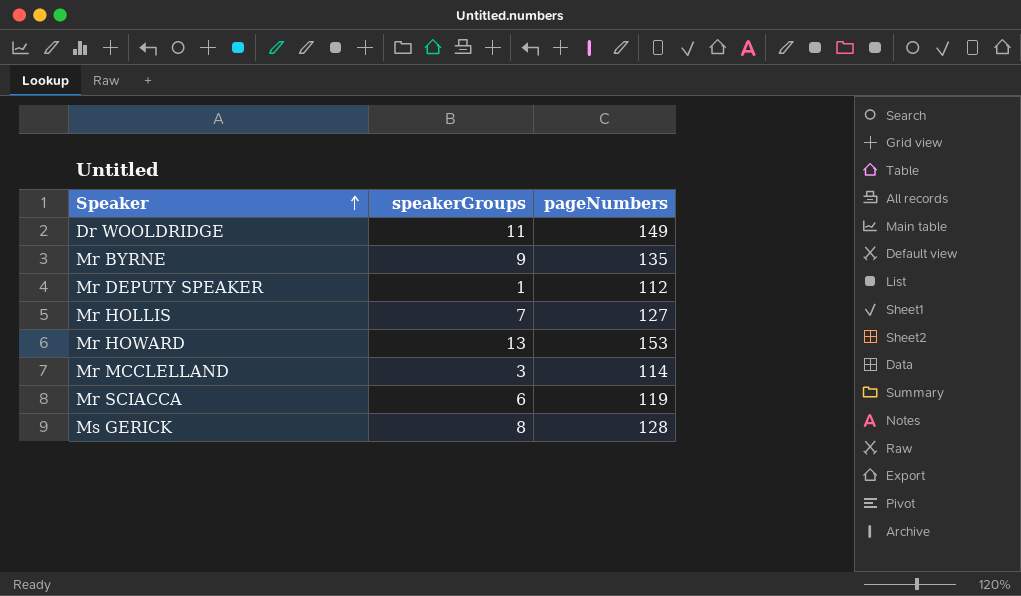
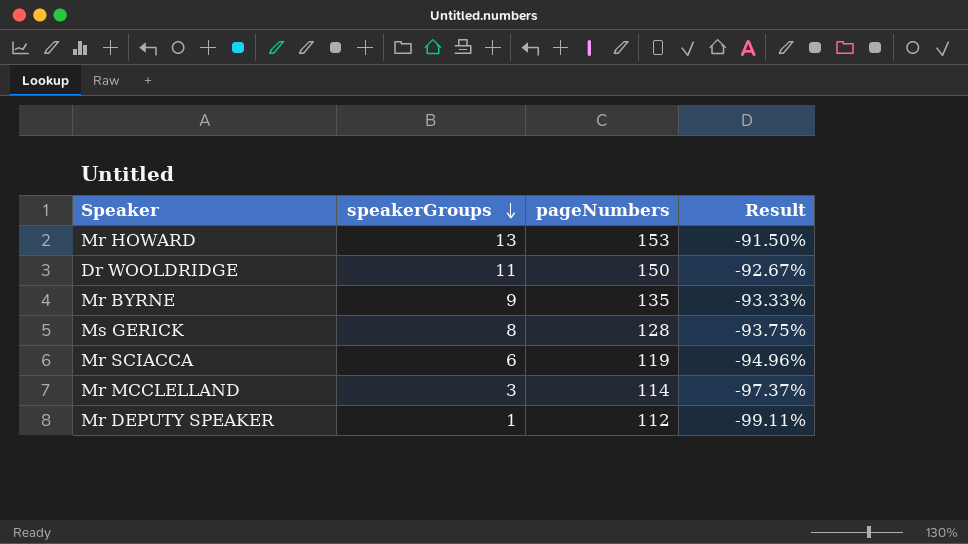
row order: Speaker ascending -> speakerGroups descending
column Result | formula: none -> ([speakerGroups] - [pageNumbers]) / [pageNumbers]
row Mr HOLLIS: 7 | 127 -> none
Dr WOOLDRIDGE | pageNumbers: 149 -> 150

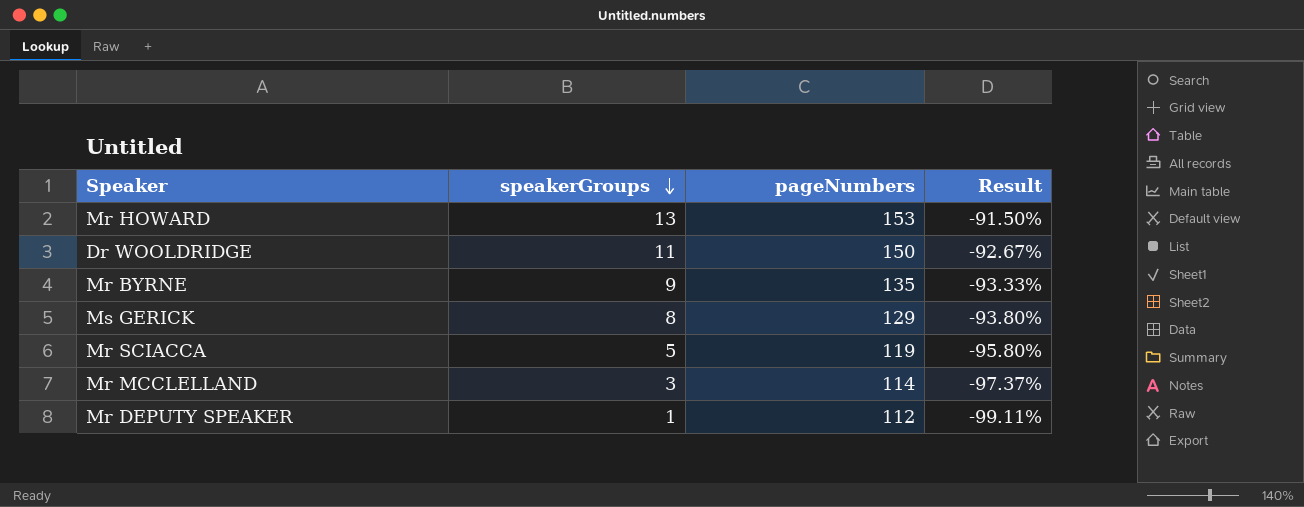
Ms GERICK | pageNumbers: 128 -> 129
Ms GERICK | Result: -93.75% -> -93.80%
Mr SCIACCA | speakerGroups: 6 -> 5
Mr SCIACCA | Result: -94.96% -> -95.80%

